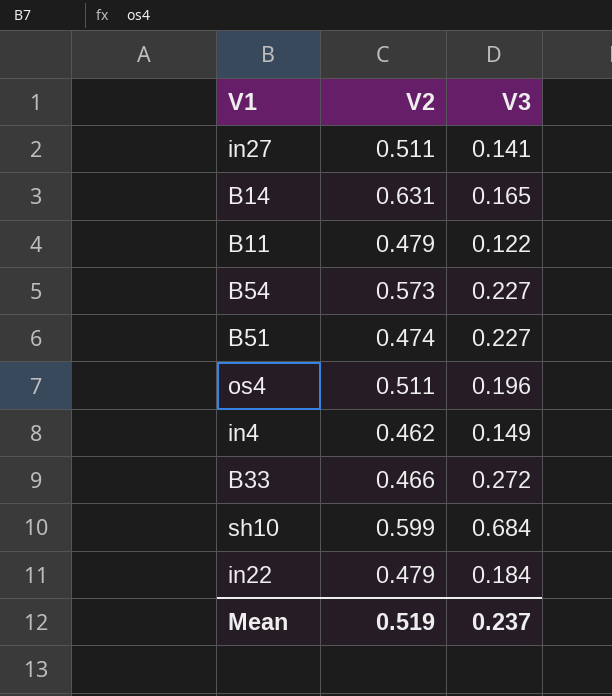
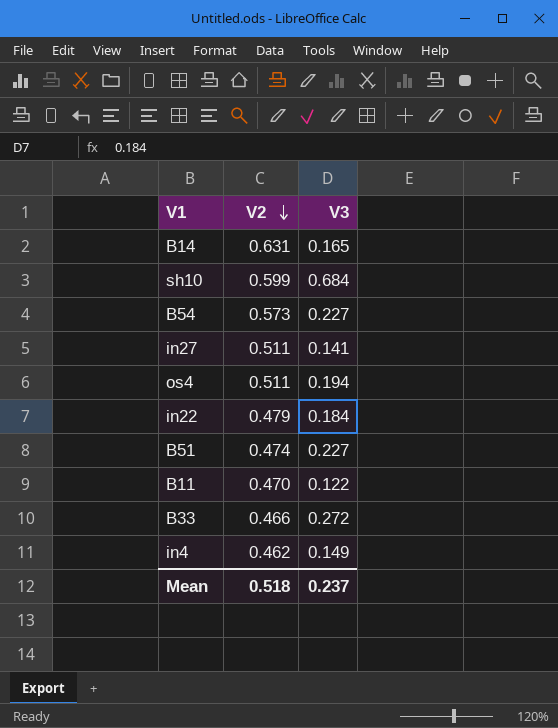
row order: none -> V2 descending
os4 | V3: 0.196 -> 0.194
B11 | V2: 0.479 -> 0.470
Mean | V2: 0.519 -> 0.518

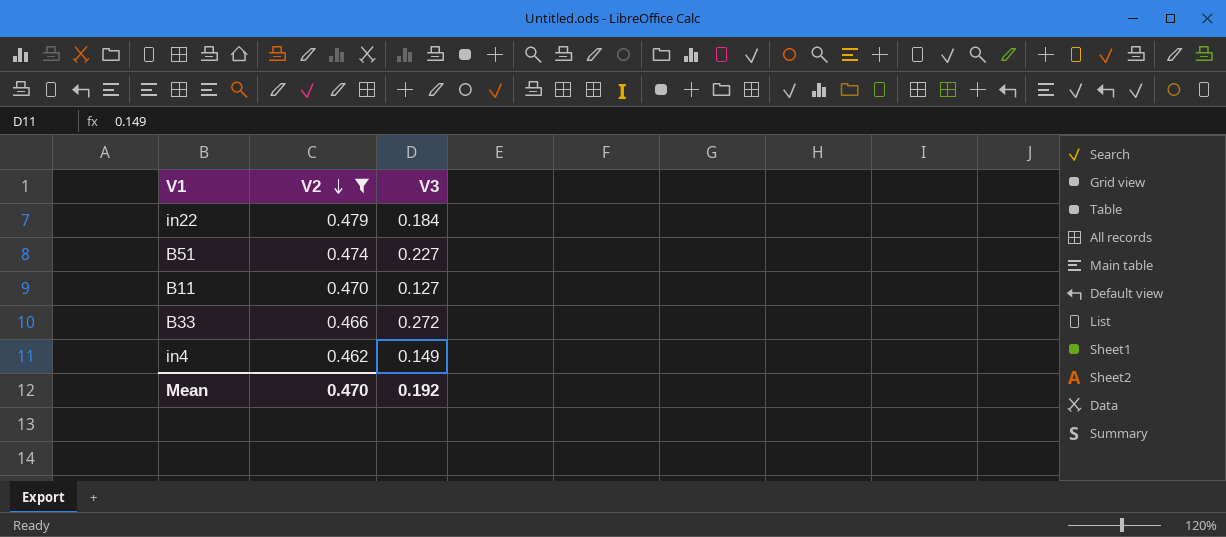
filter: none -> V2 <= 0.479
B11 | V3: 0.122 -> 0.127
Mean | V2: 0.518 -> 0.470
Mean | V3: 0.237 -> 0.192

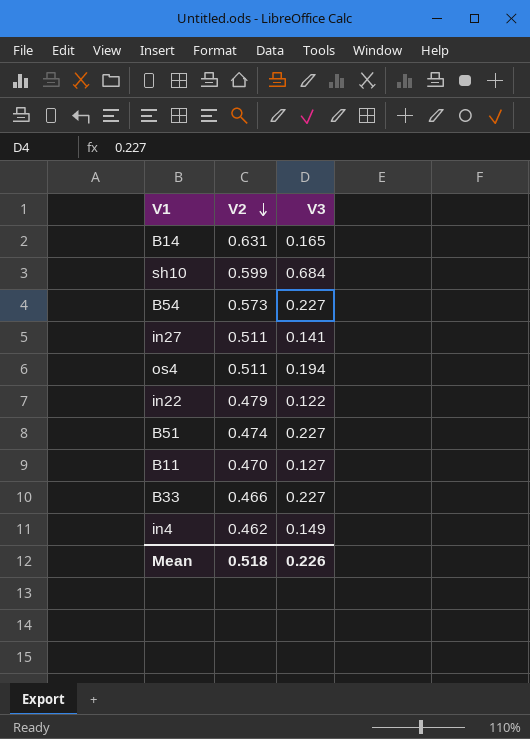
filter: V2 <= 0.479 -> none
in22 | V3: 0.184 -> 0.122
B33 | V3: 0.272 -> 0.227
Mean | V2: 0.470 -> 0.518
Mean | V3: 0.192 -> 0.226

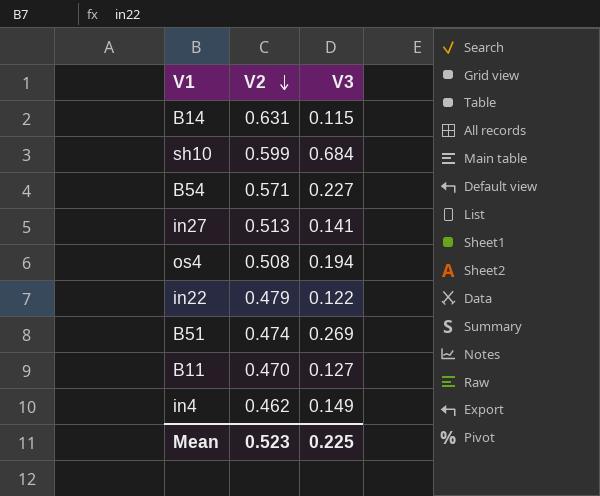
row B33: 0.466 | 0.227 -> none
B14 | V3: 0.165 -> 0.115
B54 | V2: 0.573 -> 0.571
in27 | V2: 0.511 -> 0.513
os4 | V2: 0.511 -> 0.508
B51 | V3: 0.227 -> 0.269
Mean | V2: 0.518 -> 0.523
Mean | V3: 0.226 -> 0.225

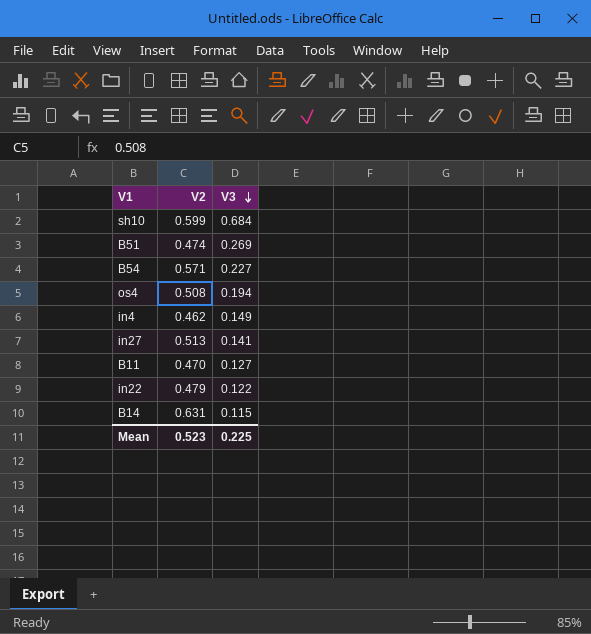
row order: V2 descending -> V3 descending

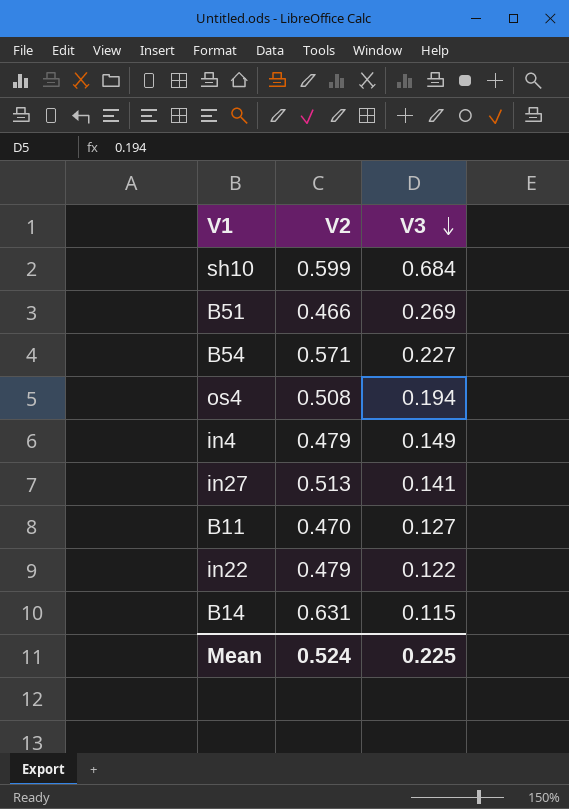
B51 | V2: 0.474 -> 0.466
in4 | V2: 0.462 -> 0.479
Mean | V2: 0.523 -> 0.524

